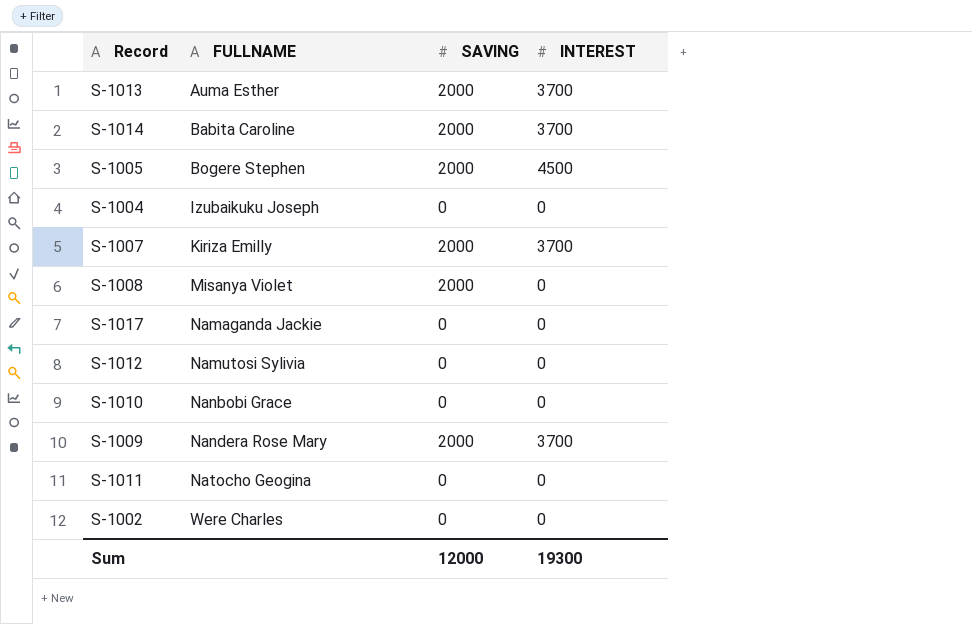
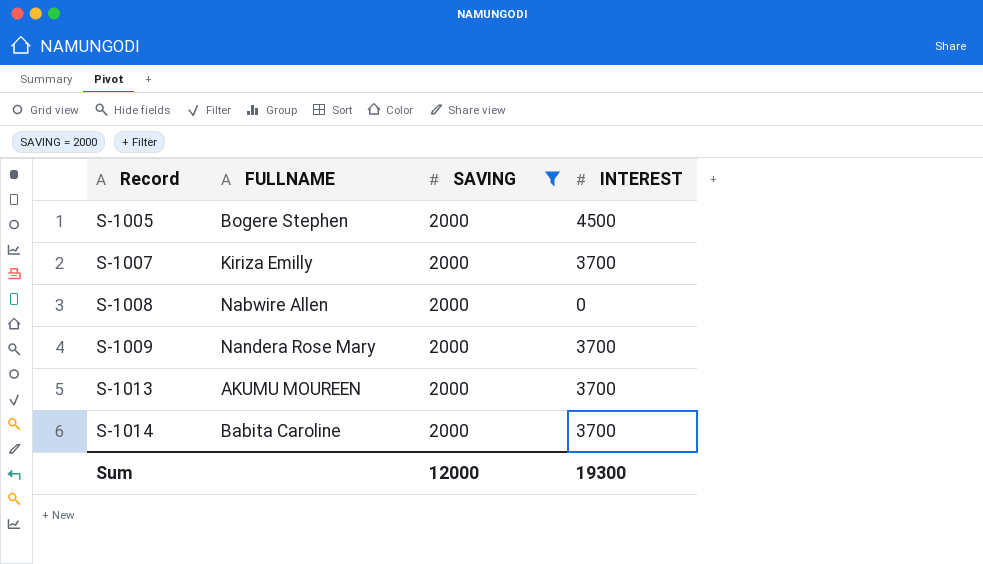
filter: none -> SAVING = 2000
row order: FULLNAME ascending -> Record ascending
S-1008 | FULLNAME: Misanya Violet -> Nabwire Allen
S-1013 | FULLNAME: Auma Esther -> AKUMU MOUREEN

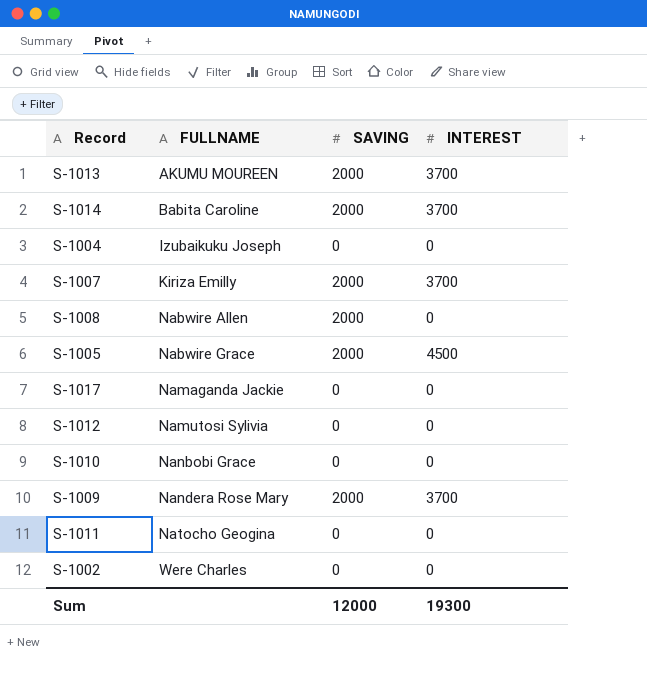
filter: SAVING = 2000 -> none
row order: Record ascending -> FULLNAME ascending
S-1005 | FULLNAME: Bogere Stephen -> Nabwire Grace

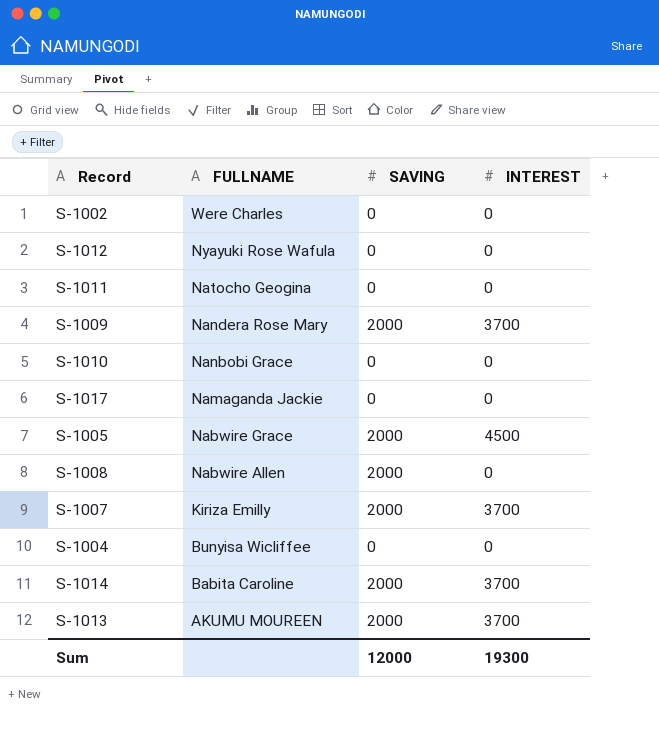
row order: FULLNAME ascending -> FULLNAME descending
S-1012 | FULLNAME: Namutosi Sylivia -> Nyayuki Rose Wafula
S-1004 | FULLNAME: Izubaikuku Joseph -> Bunyisa Wicliffee

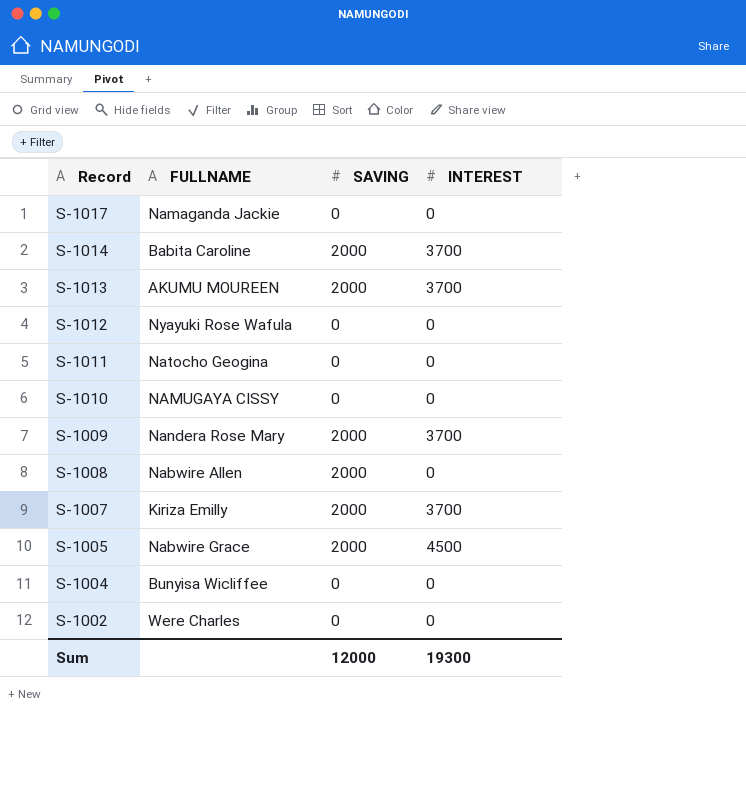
row order: FULLNAME descending -> Record descending
S-1010 | FULLNAME: Nanbobi Grace -> NAMUGAYA CISSY

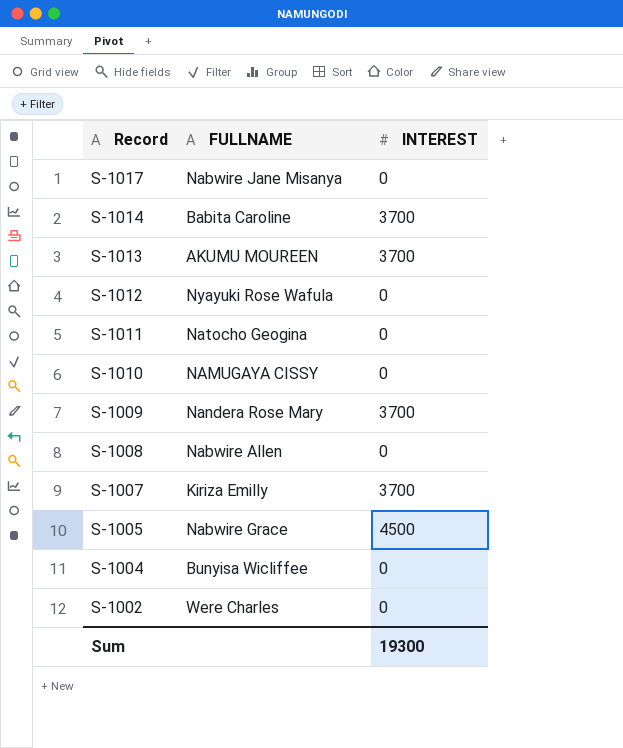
column SAVING | position: 3 -> none
S-1017 | FULLNAME: Namaganda Jackie -> Nabwire Jane Misanya

